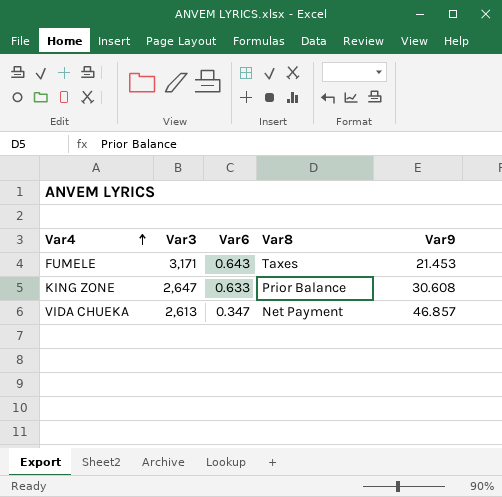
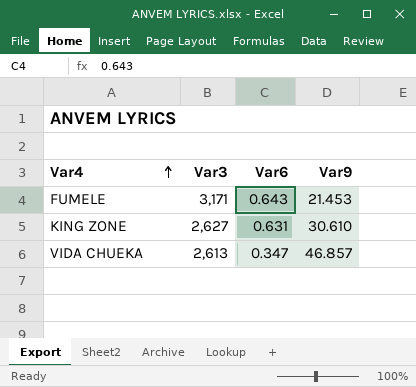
column Var8 | position: 4 -> none
KING ZONE | Var3: 2,647 -> 2,627
KING ZONE | Var6: 0.633 -> 0.631
KING ZONE | Var9: 30.608 -> 30.610

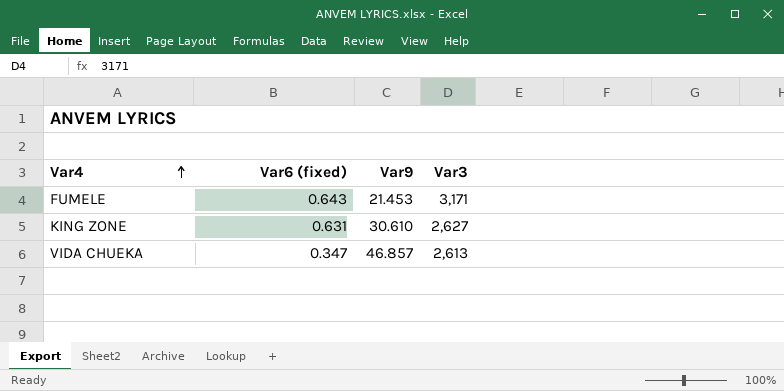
column name: Var6 -> Var6 (fixed)
column Var3 | position: 2 -> 4

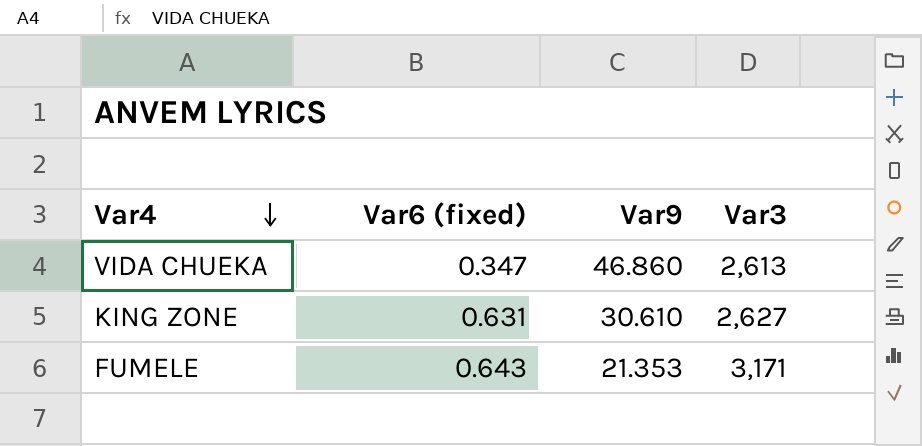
row order: Var4 ascending -> Var4 descending
VIDA CHUEKA | Var9: 46.857 -> 46.860
FUMELE | Var9: 21.453 -> 21.353

